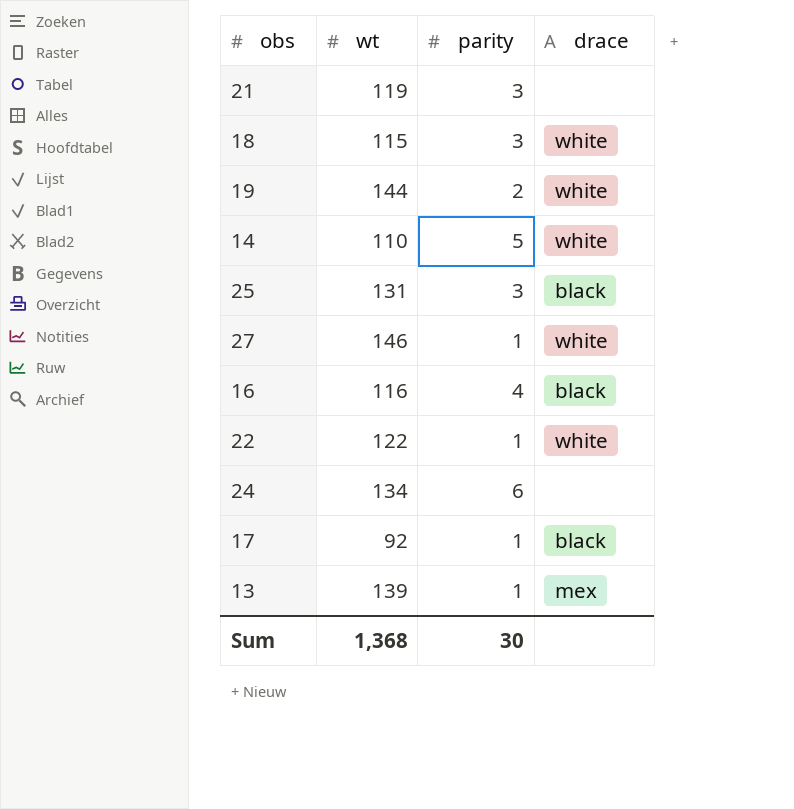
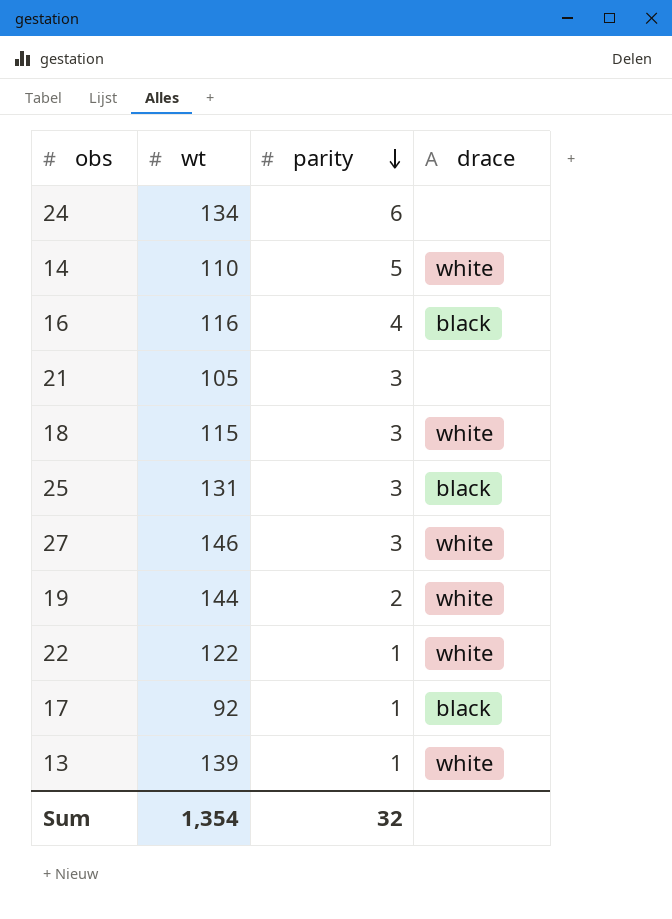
row order: none -> parity descending
21 | wt: 119 -> 105
27 | parity: 1 -> 3
13 | drace: mex -> white
Sum | wt: 1,368 -> 1,354
Sum | parity: 30 -> 32

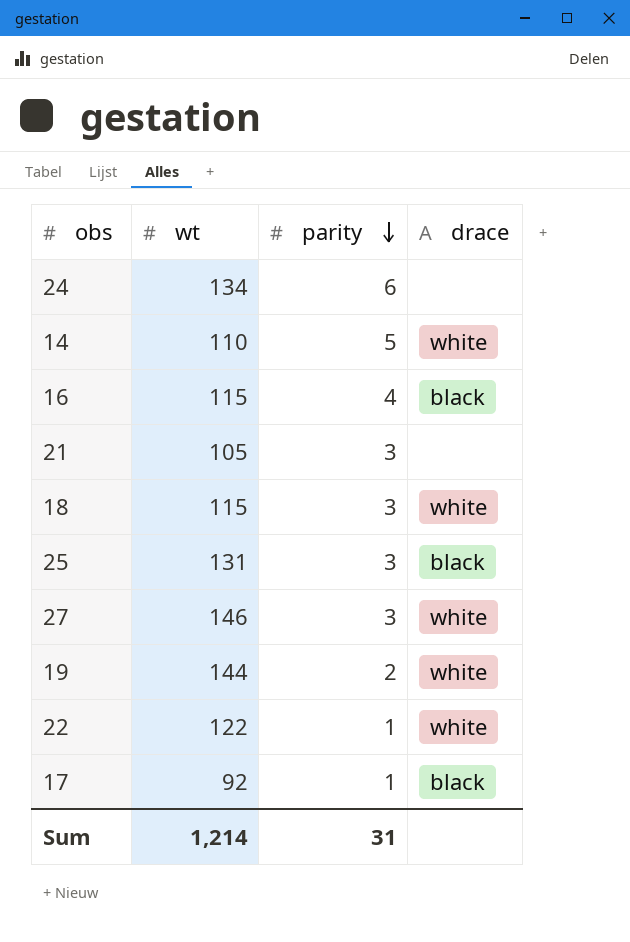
row 13: 139 | 1 | white -> none
16 | wt: 116 -> 115
Sum | wt: 1,354 -> 1,214
Sum | parity: 32 -> 31

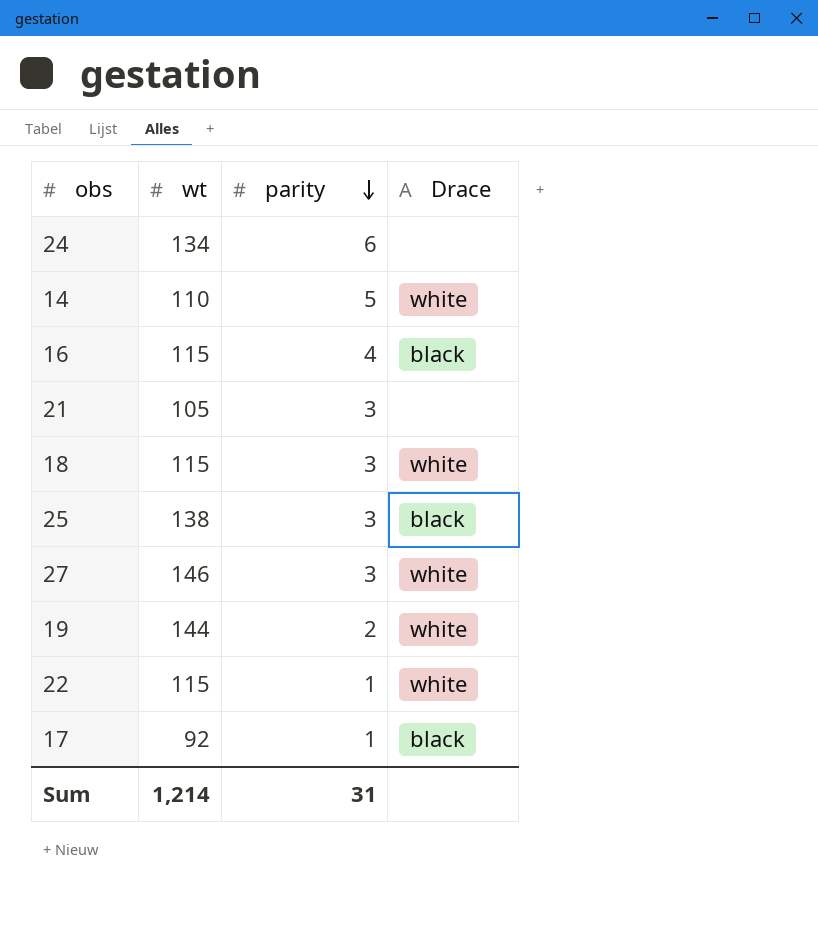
column name: drace -> Drace
25 | wt: 131 -> 138
22 | wt: 122 -> 115

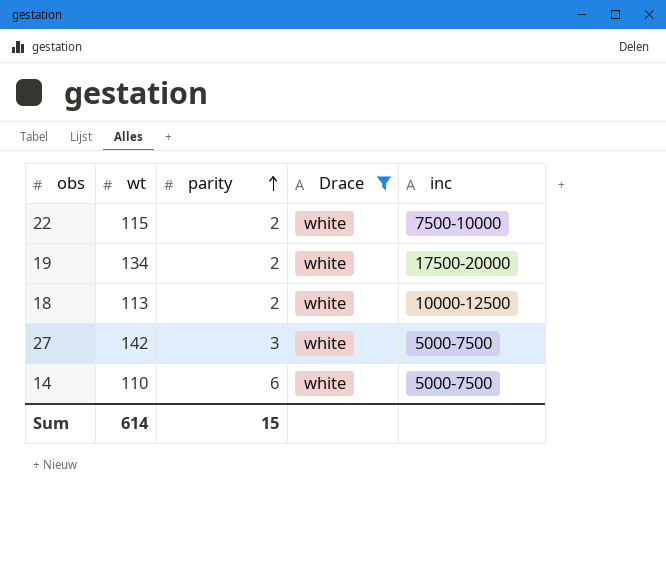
filter: none -> Drace = white
row order: parity descending -> parity ascending
column inc | position: none -> 5
22 | parity: 1 -> 2
19 | wt: 144 -> 134
18 | wt: 115 -> 113
18 | parity: 3 -> 2
27 | wt: 146 -> 142
14 | parity: 5 -> 6
Sum | wt: 1,214 -> 614
Sum | parity: 31 -> 15

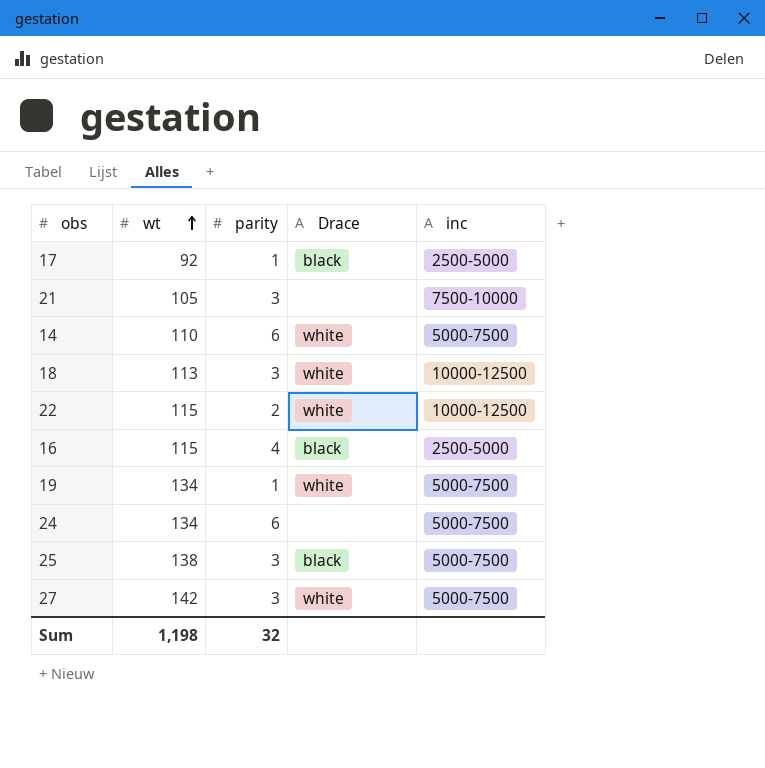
filter: Drace = white -> none
row order: parity ascending -> wt ascending
18 | parity: 2 -> 3
22 | inc: 7500-10000 -> 10000-12500
19 | parity: 2 -> 1
19 | inc: 17500-20000 -> 5000-7500
Sum | wt: 614 -> 1,198
Sum | parity: 15 -> 32

